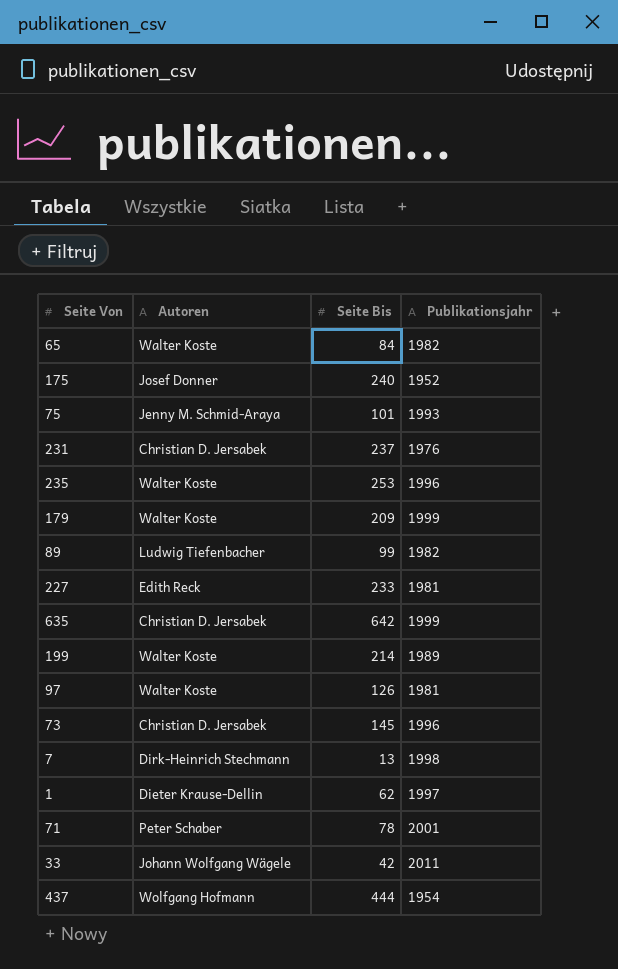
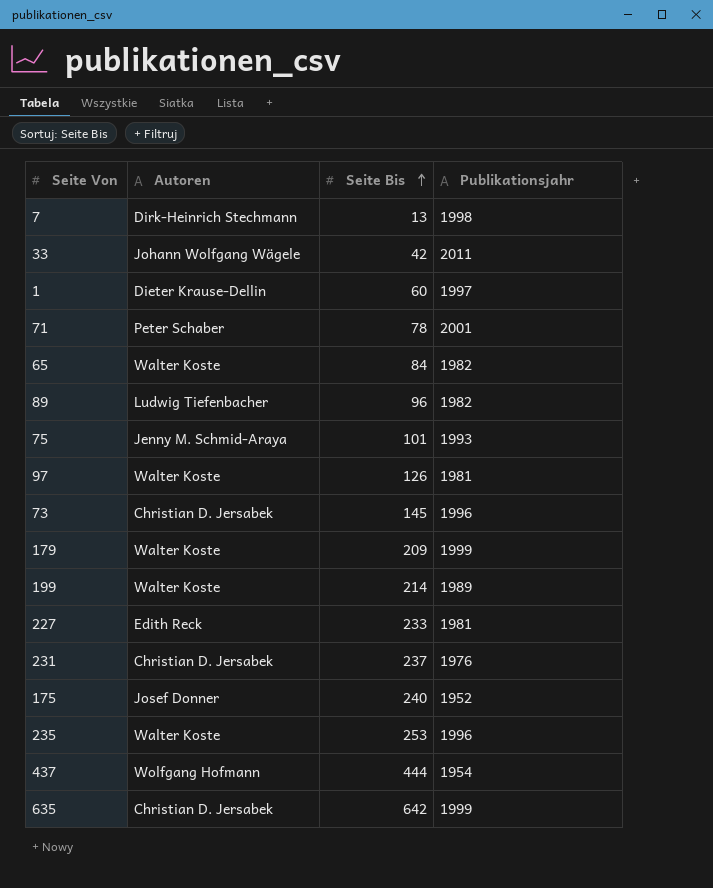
row order: none -> Seite Bis ascending
1 | Seite Bis: 62 -> 60
89 | Seite Bis: 99 -> 96

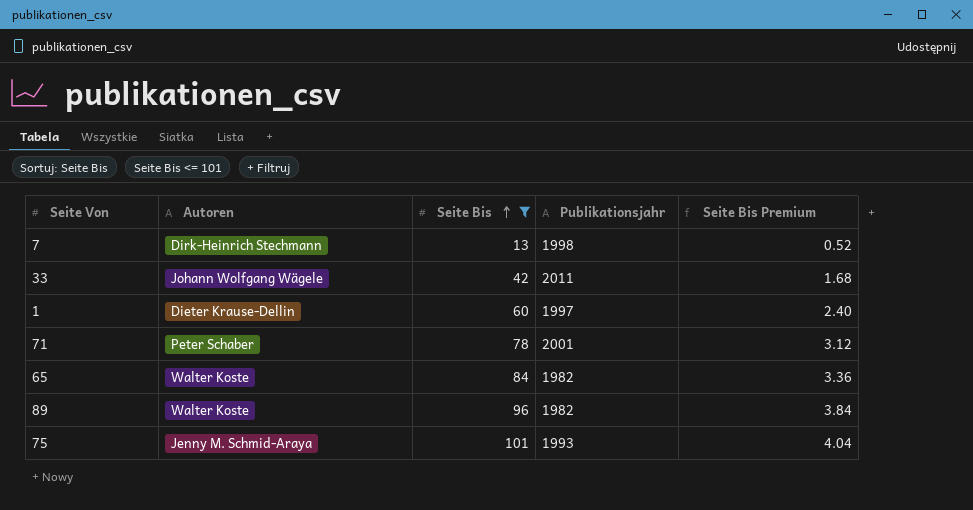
filter: none -> Seite Bis <= 101
column Seite Bis Premium | formula: none -> [Seite Bis] * 0.04
89 | Autoren: Ludwig Tiefenbacher -> Walter Koste

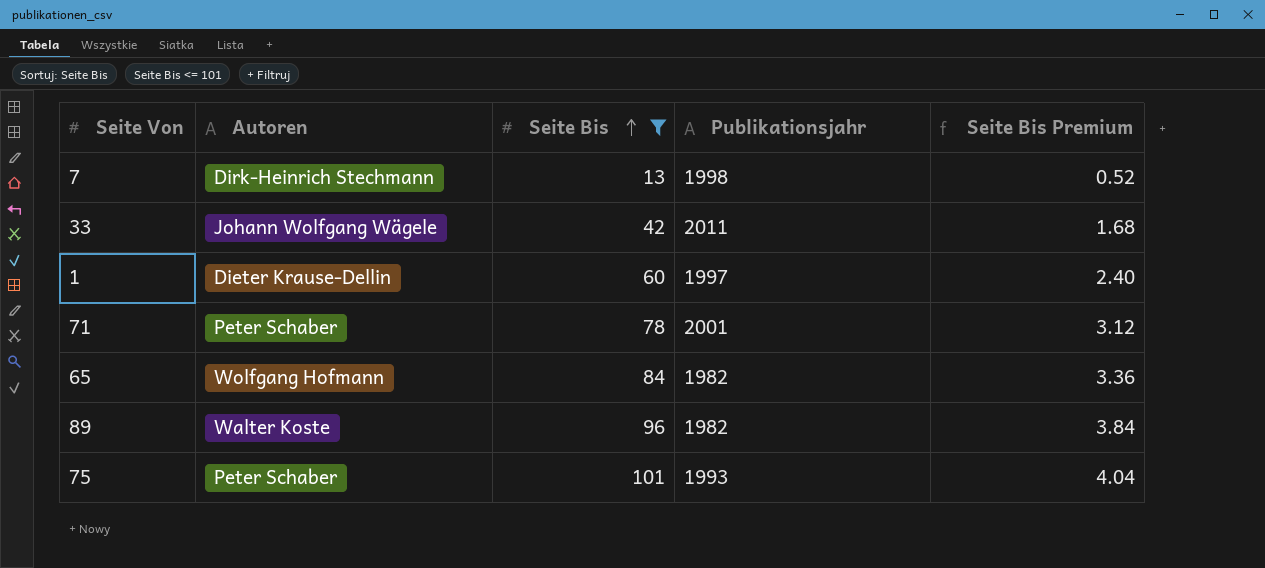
65 | Autoren: Walter Koste -> Wolfgang Hofmann
75 | Autoren: Jenny M. Schmid-Araya -> Peter Schaber

